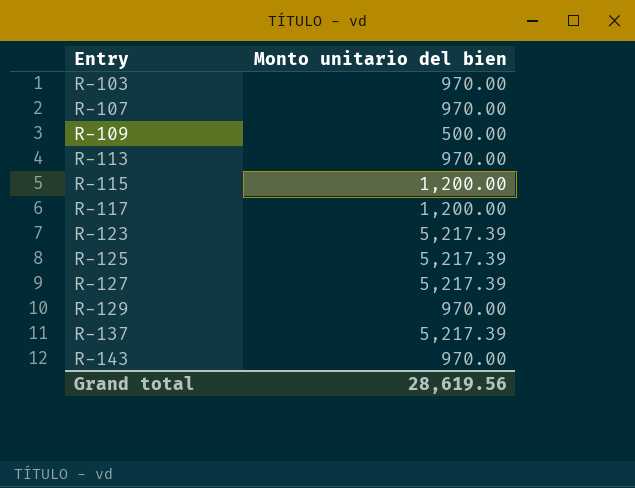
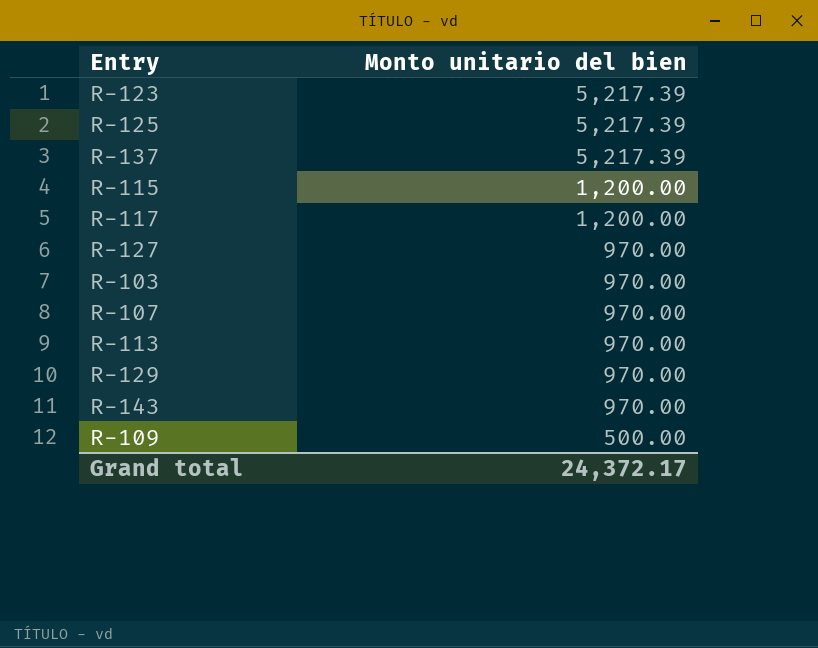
row order: Entry ascending -> Monto unitario del bien descending
R-127 | Monto unitario del bien: 5,217.39 -> 970.00
Grand total | Monto unitario del bien: 28,619.56 -> 24,372.17

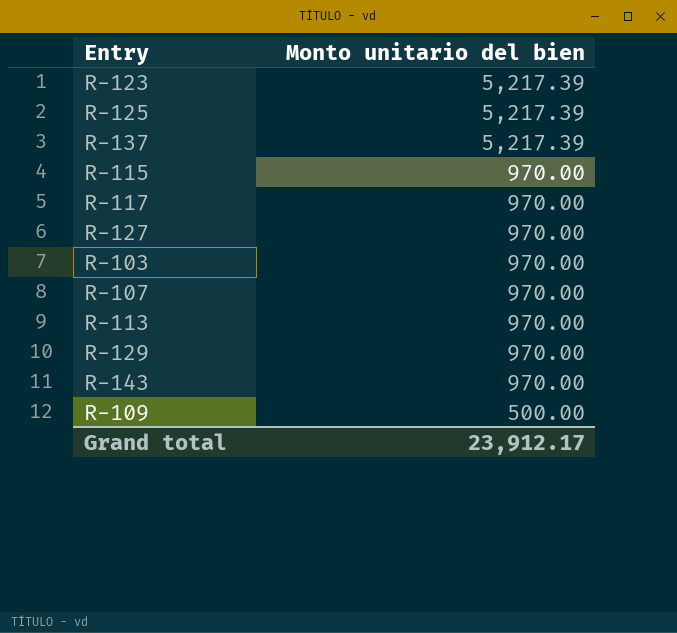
R-115 | Monto unitario del bien: 1,200.00 -> 970.00
R-117 | Monto unitario del bien: 1,200.00 -> 970.00
Grand total | Monto unitario del bien: 24,372.17 -> 23,912.17

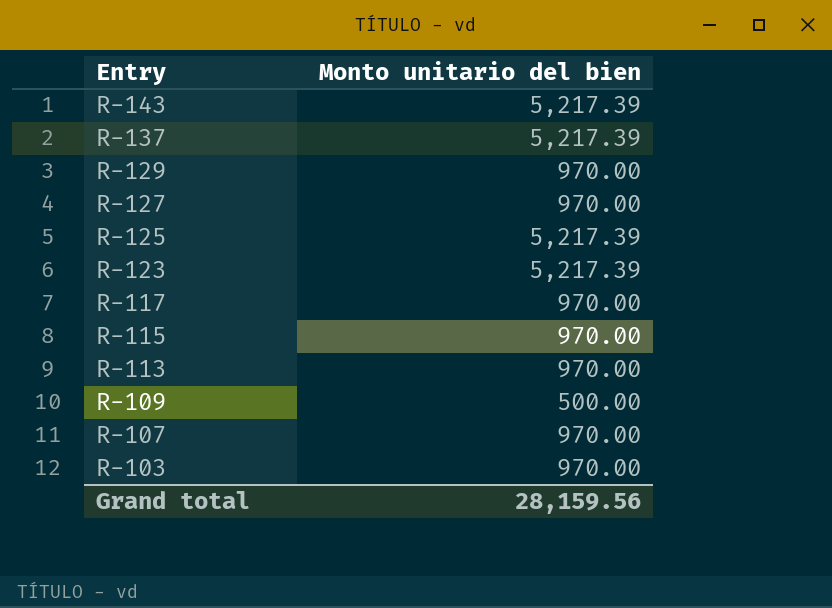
row order: Monto unitario del bien descending -> Entry descending
R-143 | Monto unitario del bien: 970.00 -> 5,217.39
Grand total | Monto unitario del bien: 23,912.17 -> 28,159.56

